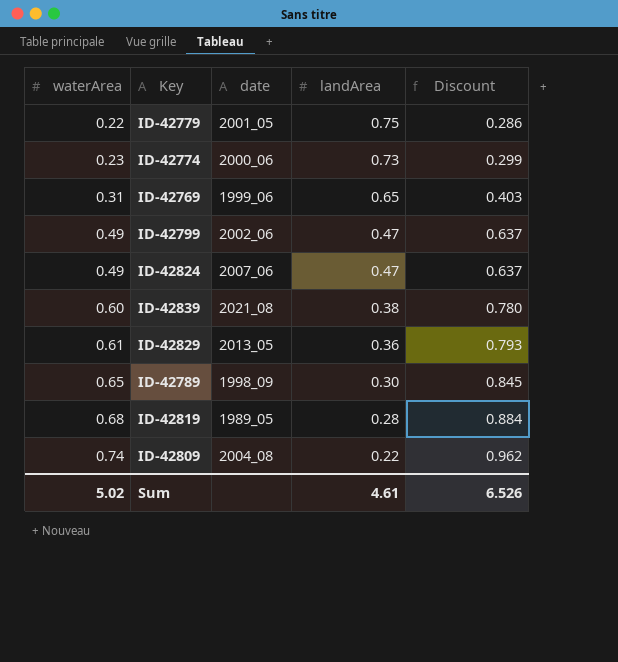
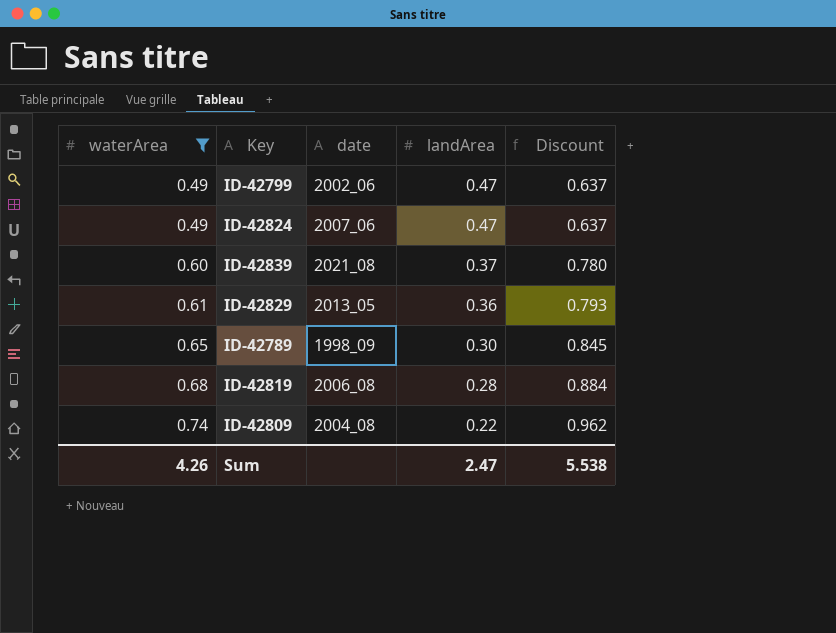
filter: none -> waterArea >= 0.49
ID-42839 | landArea: 0.38 -> 0.37
ID-42819 | date: 1989_05 -> 2006_08
Sum | waterArea: 5.02 -> 4.26
Sum | landArea: 4.61 -> 2.47
Sum | Discount: 6.526 -> 5.538

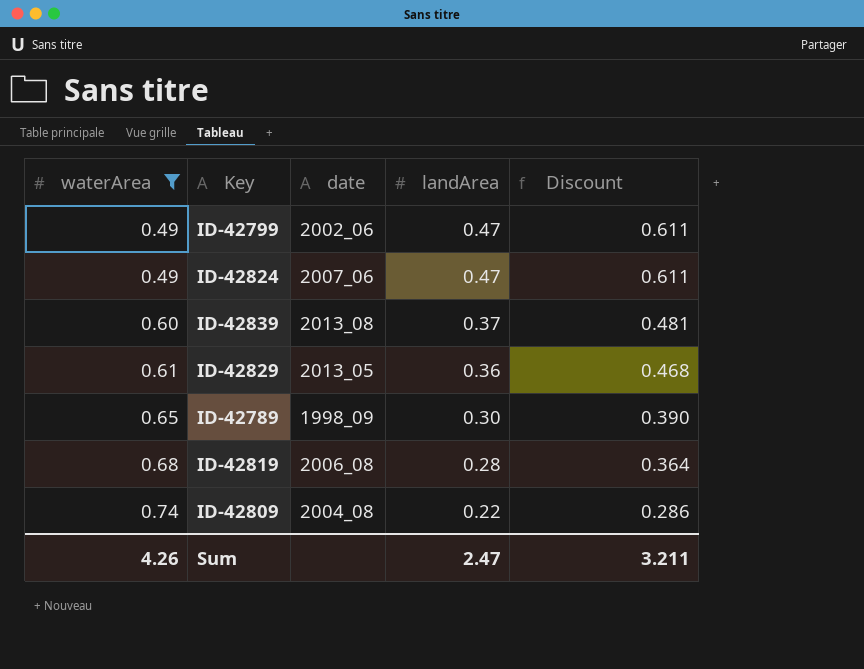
column Discount | formula: [waterArea] * 1.3 -> [landArea] * 1.3
ID-42839 | date: 2021_08 -> 2013_08
Sum | Discount: 5.538 -> 3.211

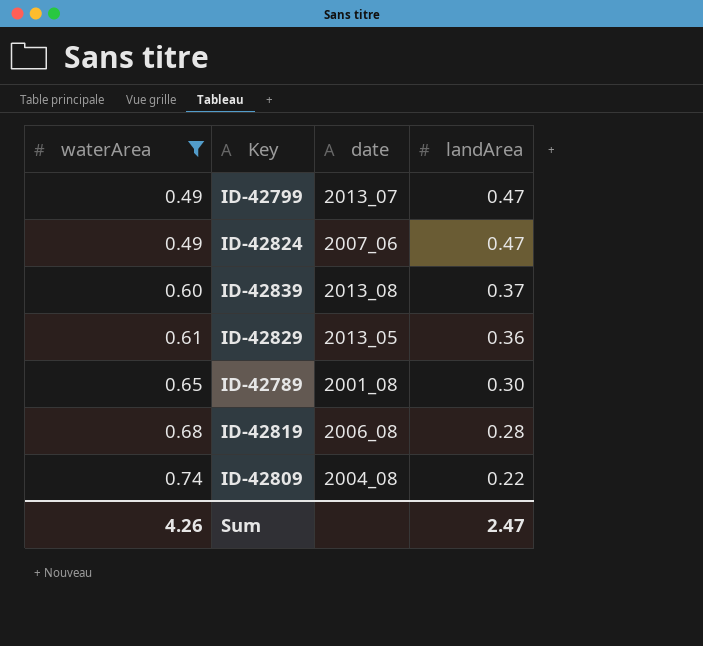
column Discount | formula: [landArea] * 1.3 -> none
ID-42799 | date: 2002_06 -> 2013_07
ID-42789 | date: 1998_09 -> 2001_08

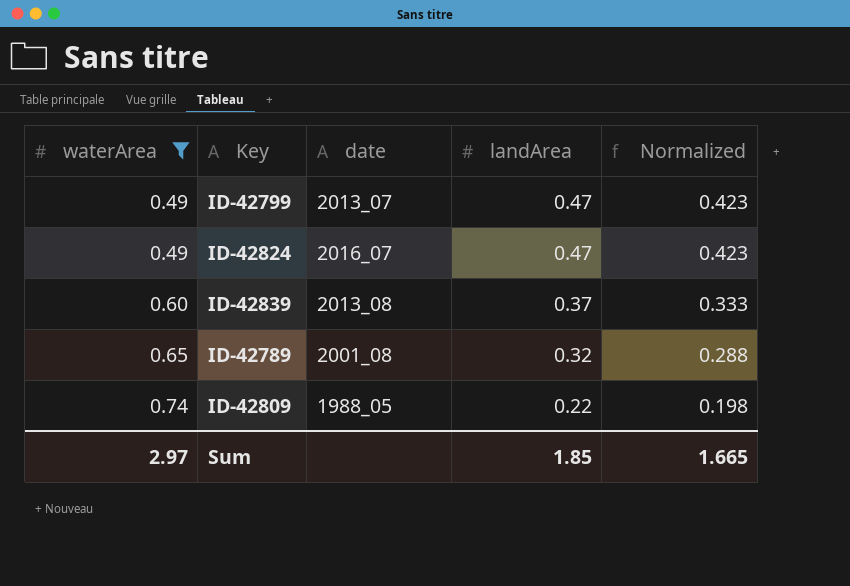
column Normalized | formula: none -> [landArea] * 0.9
row ID-42829: 0.61 | 2013_05 | 0.36 -> none
row ID-42819: 0.68 | 2006_08 | 0.28 -> none
ID-42824 | date: 2007_06 -> 2016_07
ID-42789 | landArea: 0.30 -> 0.32
ID-42809 | date: 2004_08 -> 1988_05
Sum | waterArea: 4.26 -> 2.97
Sum | landArea: 2.47 -> 1.85

